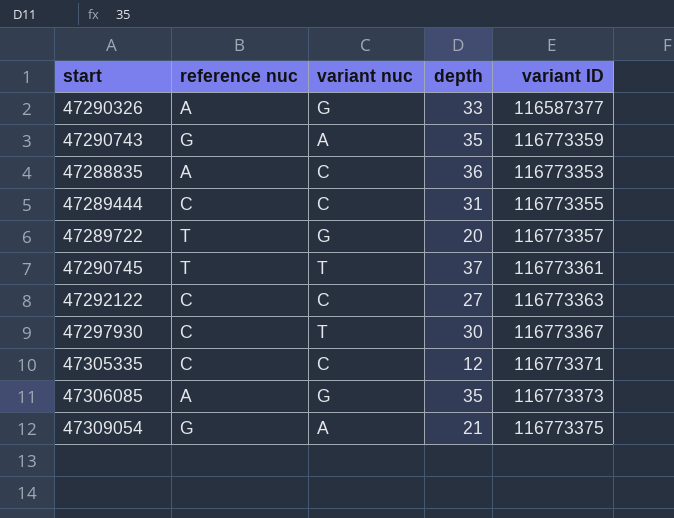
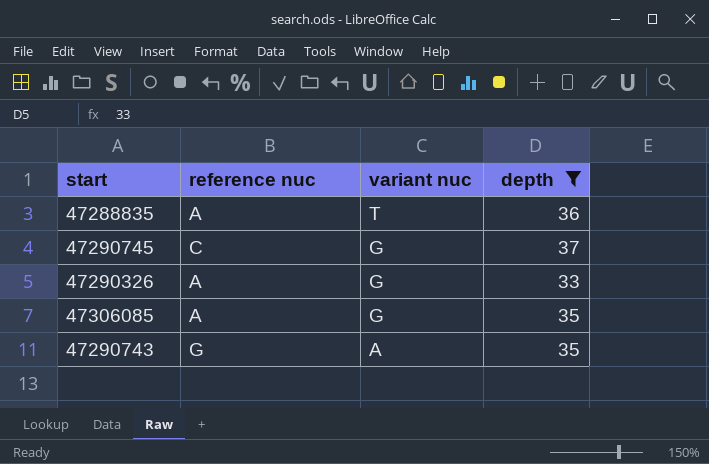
filter: none -> depth >= 33
row order: none -> variant nuc descending
column variant ID | position: 5 -> none
47288835 | variant nuc: C -> T
47290745 | reference nuc: T -> C
47290745 | variant nuc: T -> G

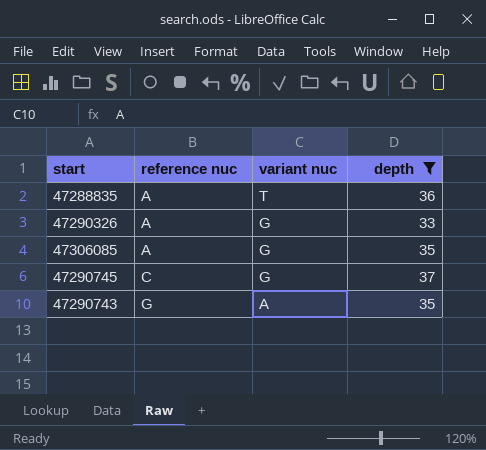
row order: variant nuc descending -> reference nuc ascending

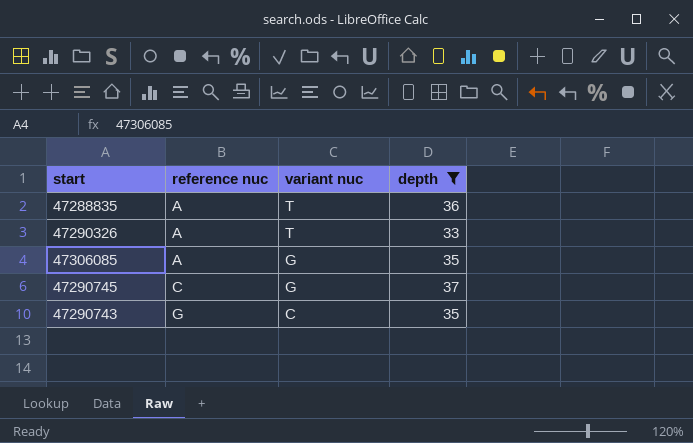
47290326 | variant nuc: G -> T
47290743 | variant nuc: A -> C

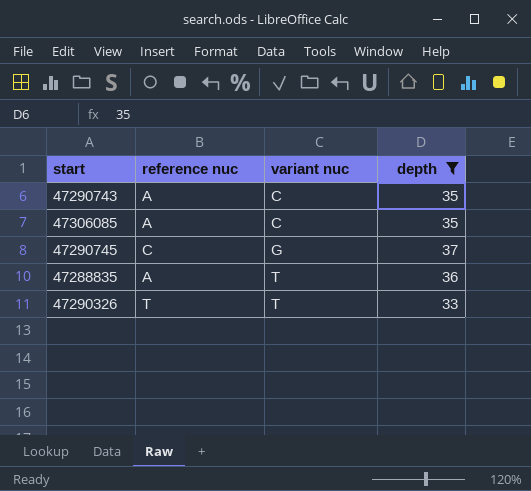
row order: reference nuc ascending -> variant nuc ascending
47290743 | reference nuc: G -> A
47306085 | variant nuc: G -> C
47290326 | reference nuc: A -> T

